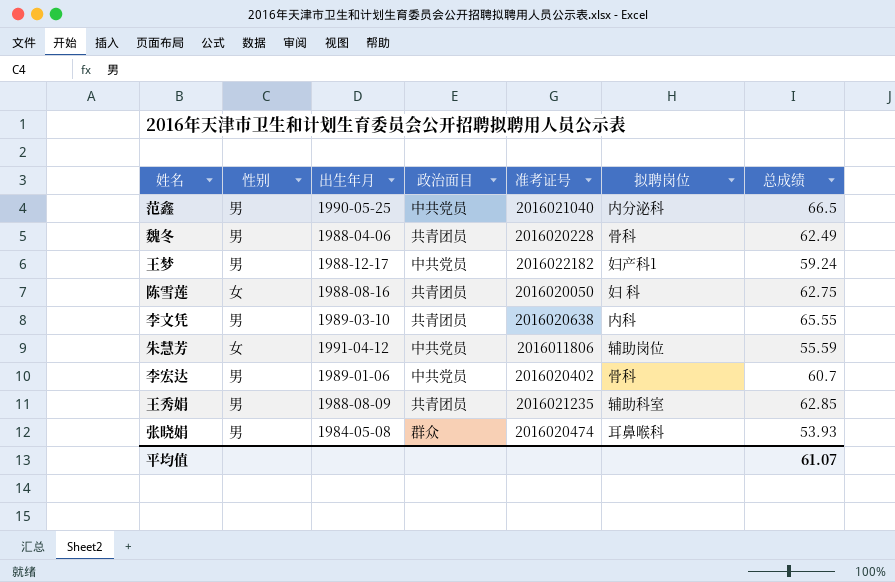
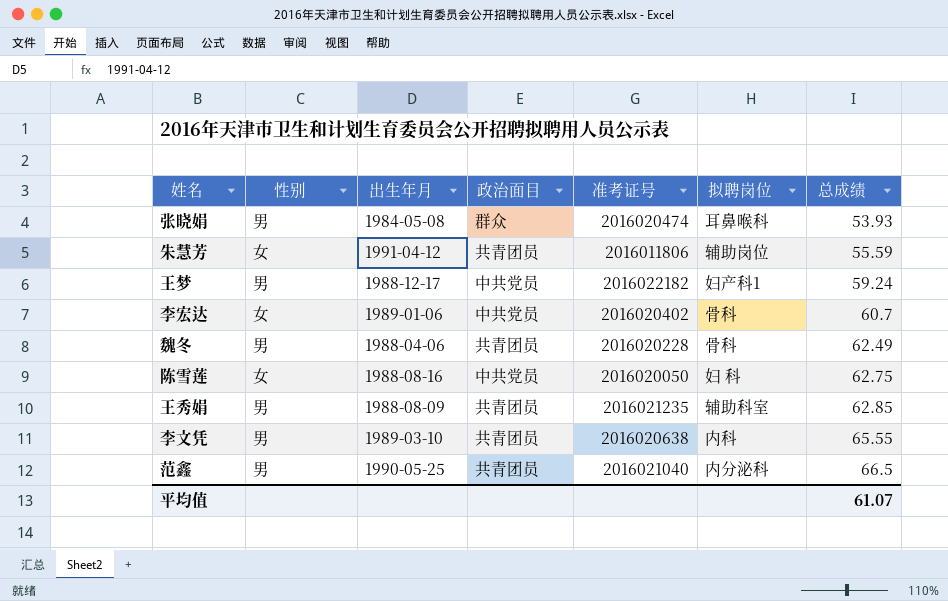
row order: none -> 总成绩 ascending
朱慧芳 | 政治面目: 中共党员 -> 共青团员
李宏达 | 性别: 男 -> 女
陈雪莲 | 政治面目: 共青团员 -> 中共党员
范鑫 | 政治面目: 中共党员 -> 共青团员

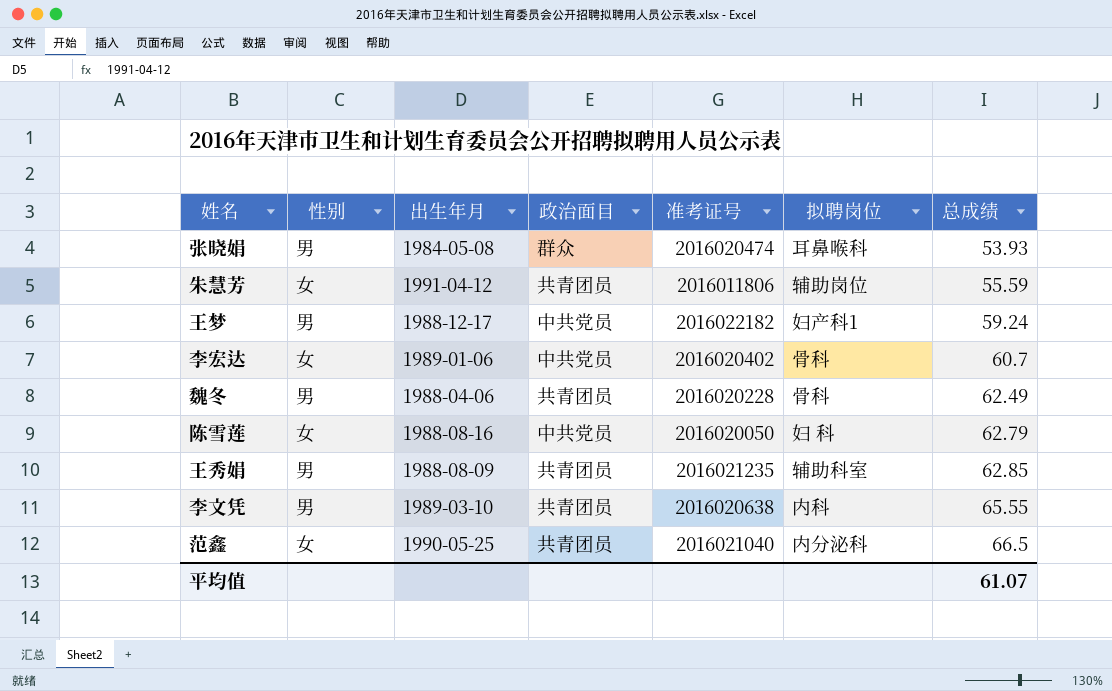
陈雪莲 | 总成绩: 62.75 -> 62.79
范鑫 | 性别: 男 -> 女

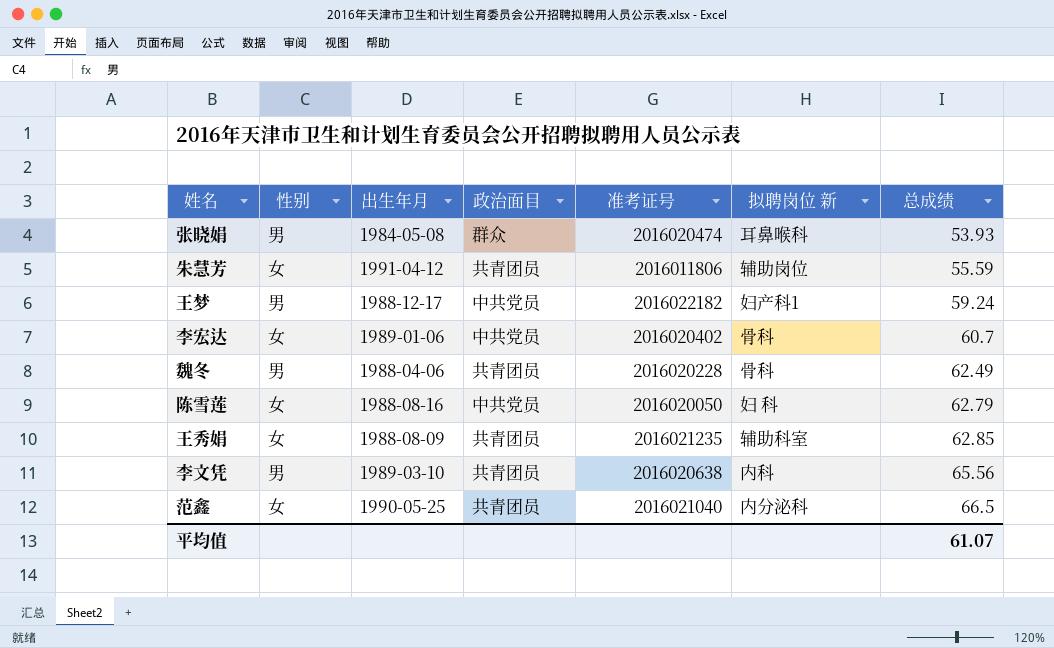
column name: 拟聘岗位 -> 拟聘岗位 新
王秀娟 | 性别: 男 -> 女
李文凭 | 总成绩: 65.55 -> 65.56

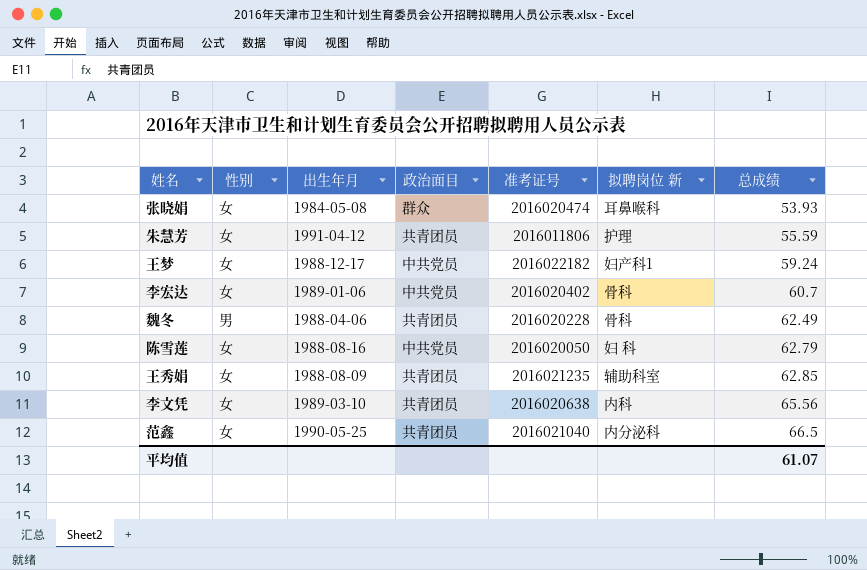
张晓娟 | 性别: 男 -> 女
朱慧芳 | 拟聘岗位 新: 辅助岗位 -> 护理
王梦 | 性别: 男 -> 女
李文凭 | 性别: 男 -> 女

